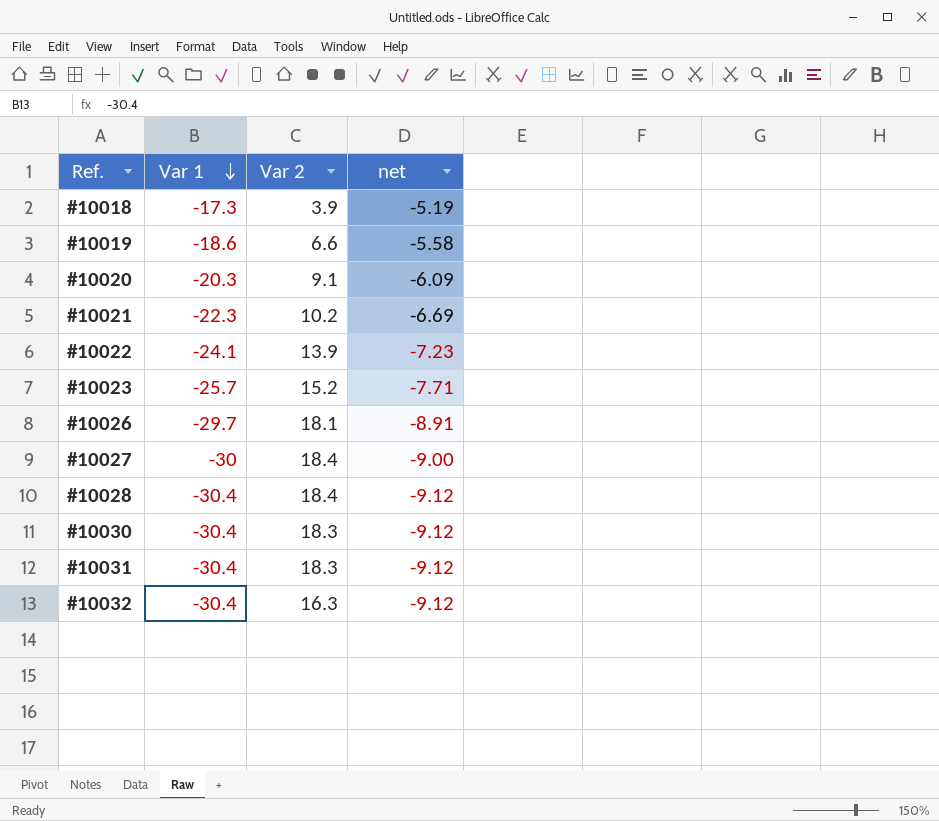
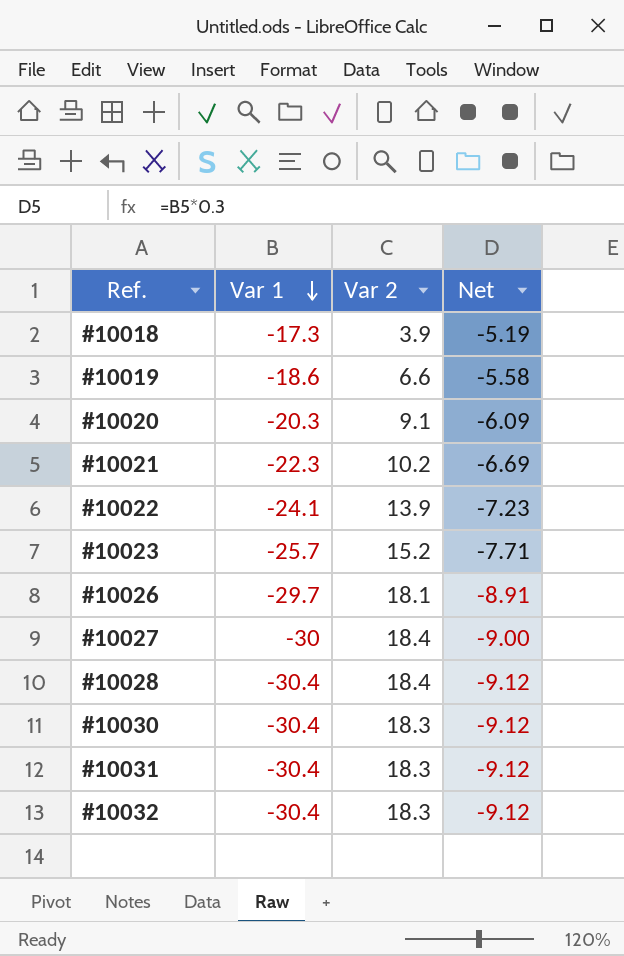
column name: net -> Net
#10032 | Var 2: 16.3 -> 18.3

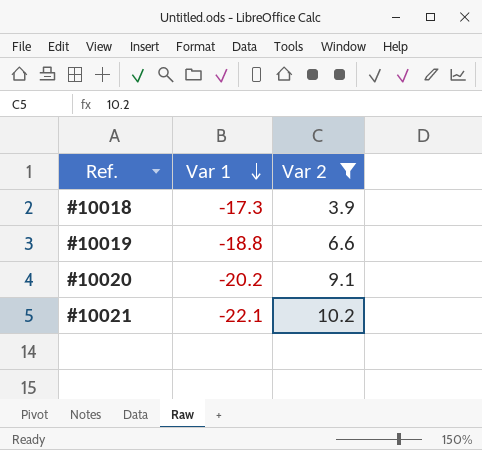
filter: none -> Var 2 <= 10.2
column Net | formula: [Var 1] * 0.3 -> none
#10019 | Var 1: -18.6 -> -18.8
#10020 | Var 1: -20.3 -> -20.2
#10021 | Var 1: -22.3 -> -22.1

